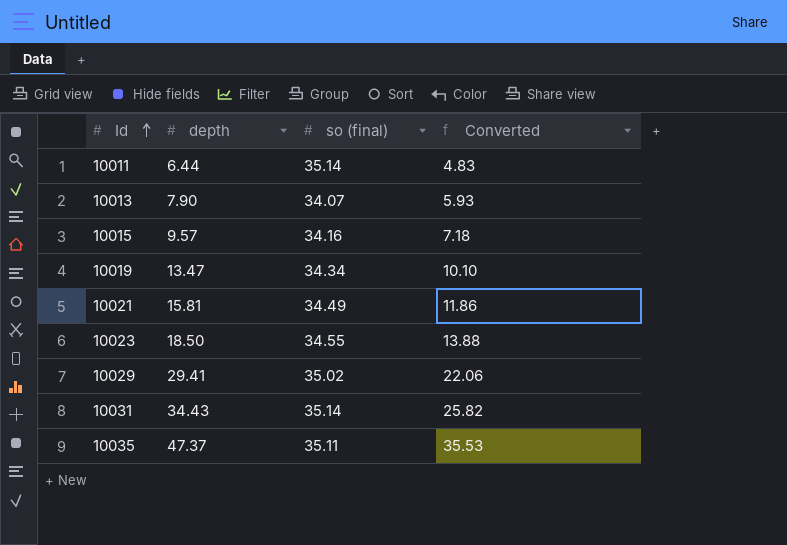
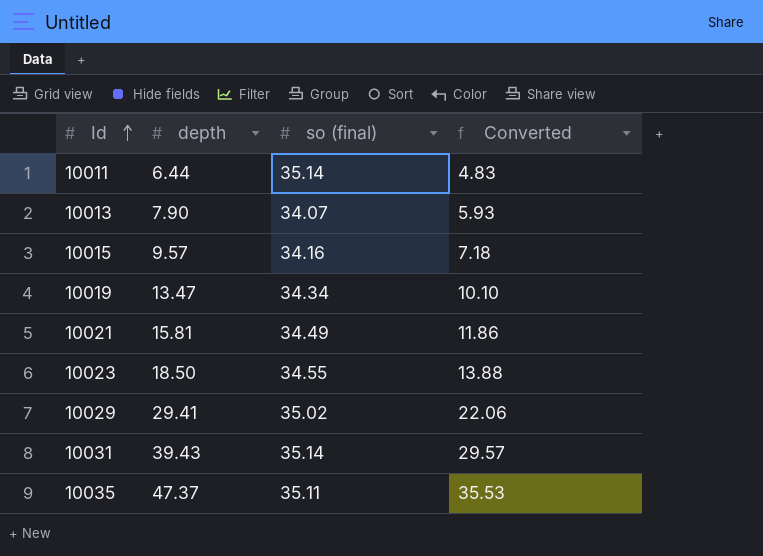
10031 | depth: 34.43 -> 39.43
10031 | Converted: 25.82 -> 29.57

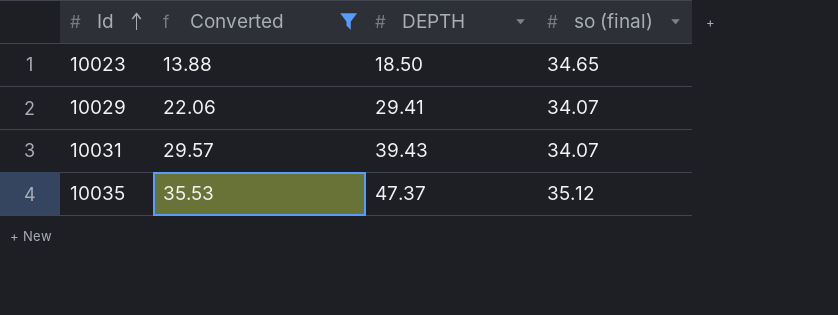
filter: none -> Converted >= 13.88
column Converted | position: 4 -> 2
column name: depth -> DEPTH
10023 | so (final): 34.55 -> 34.65
10029 | so (final): 35.02 -> 34.07
10031 | so (final): 35.14 -> 34.07
10035 | so (final): 35.11 -> 35.12

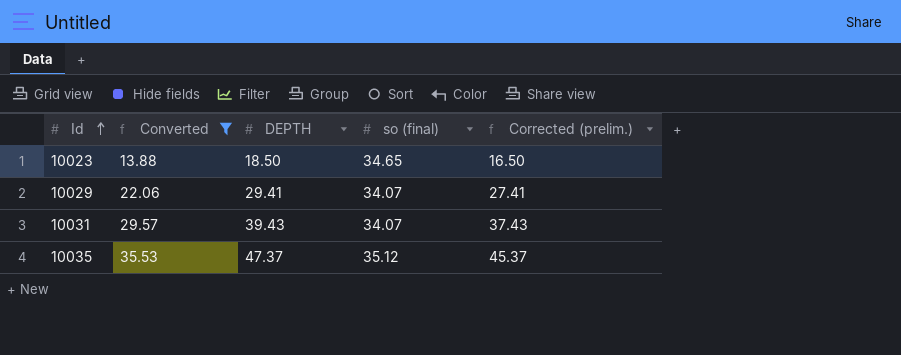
column Corrected (prelim.) | formula: none -> [DEPTH] - 2

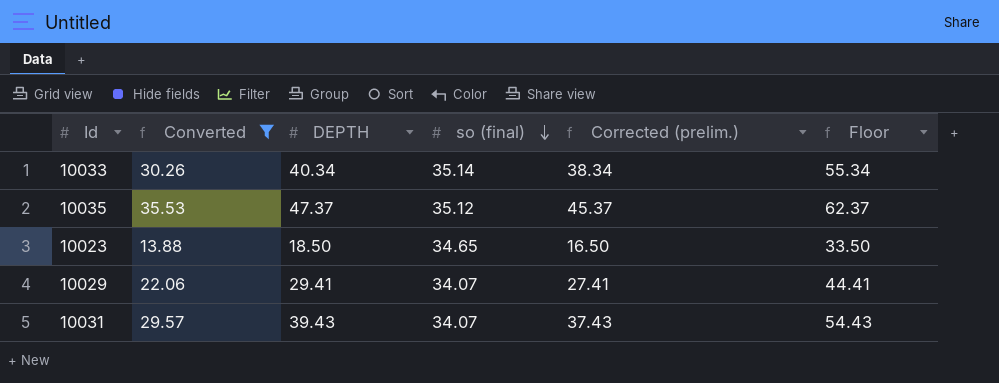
row order: Id ascending -> so (final) descending
column Floor | formula: none -> [DEPTH] + 15
row 10033: none -> 30.26 | 40.34 | 35.14 | 38.34 | 55.34

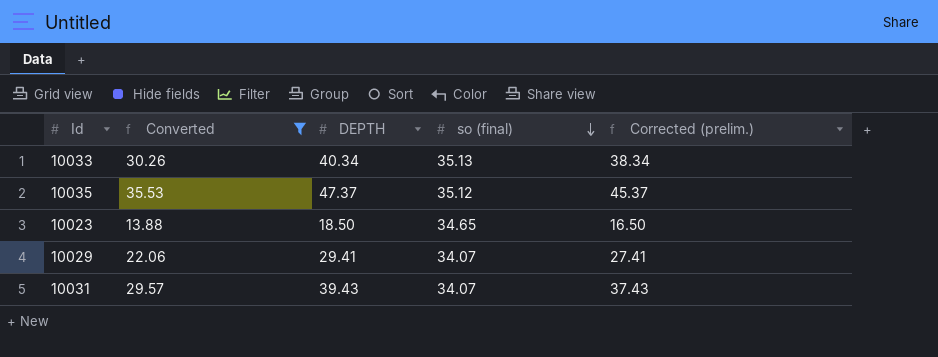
column Floor | formula: [DEPTH] + 15 -> none
10033 | so (final): 35.14 -> 35.13

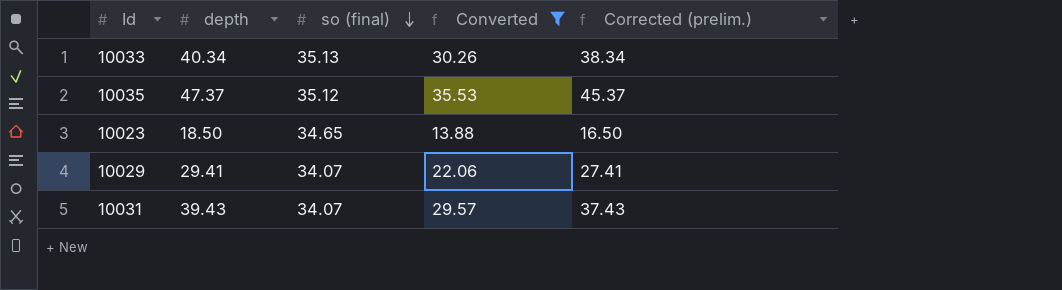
column name: DEPTH -> depth
column Converted | position: 2 -> 4

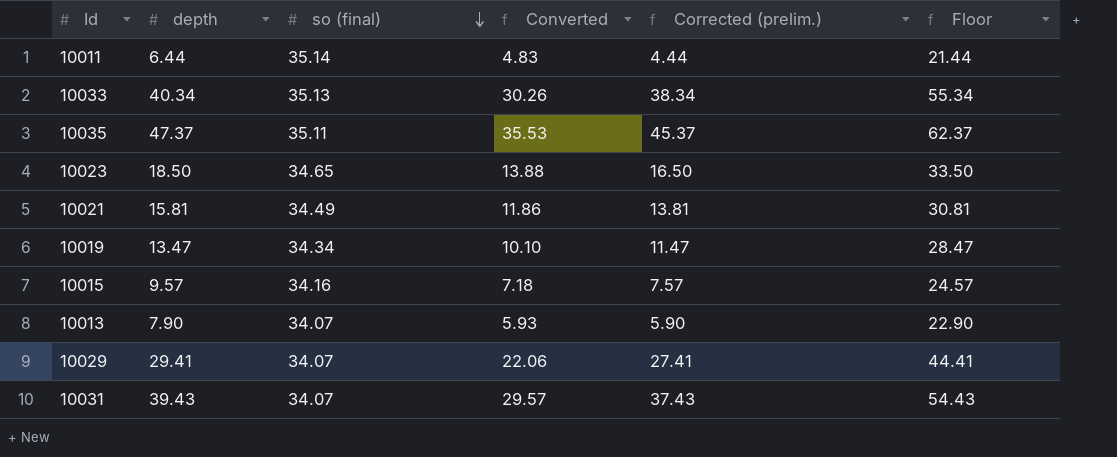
filter: Converted >= 13.88 -> none
column Floor | formula: none -> [depth] + 15
10035 | so (final): 35.12 -> 35.11

